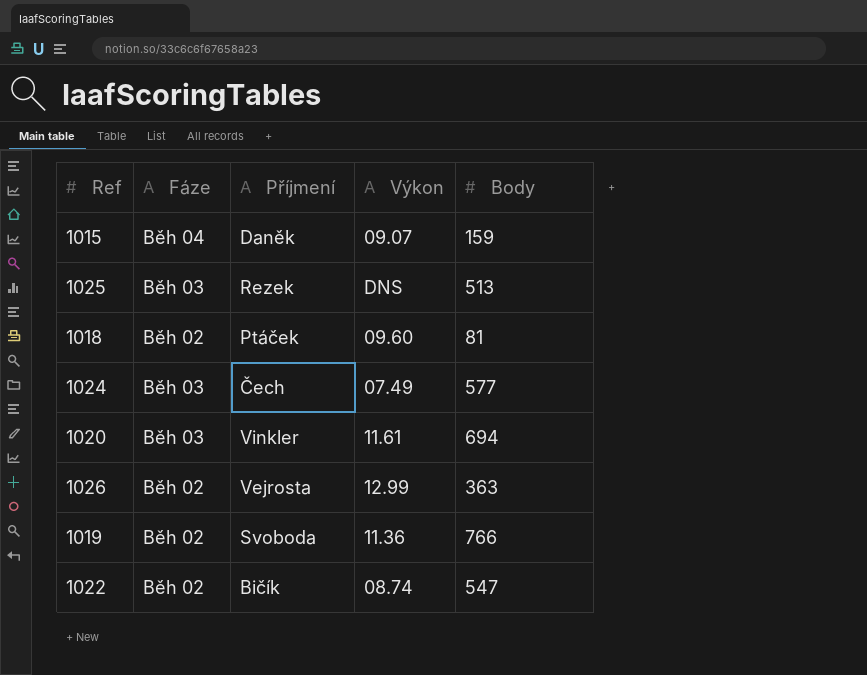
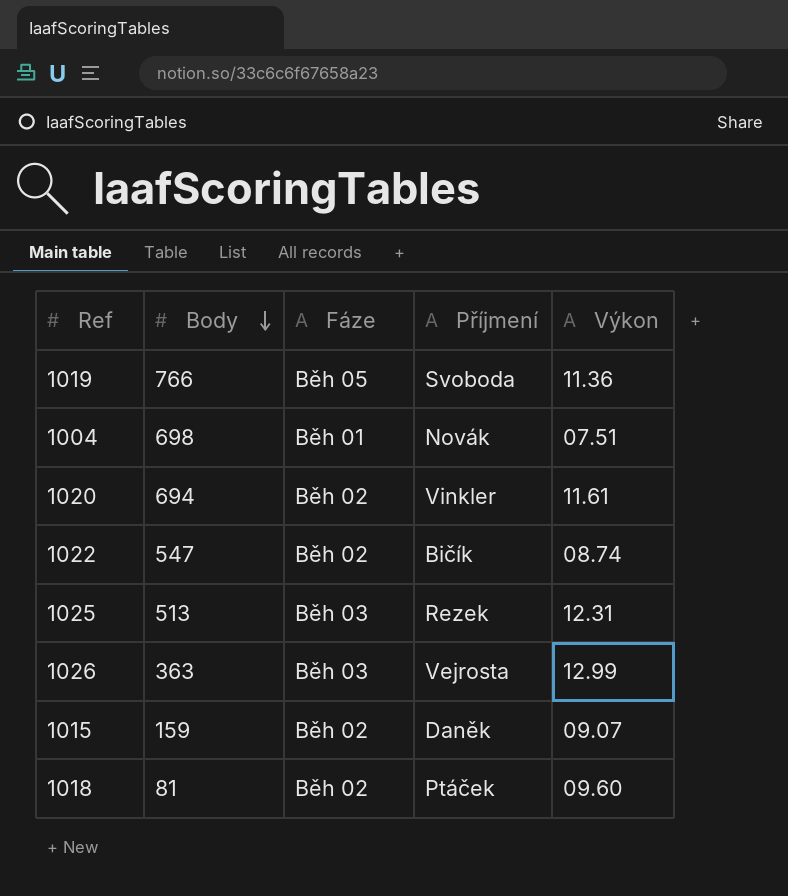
row order: none -> Body descending
column Body | position: 5 -> 2
row 1024: Běh 03 | Čech | 07.49 | 577 -> none
1019 | Fáze: Běh 02 -> Běh 05
row 1004: none -> 698 | Běh 01 | Novák | 07.51
1020 | Fáze: Běh 03 -> Běh 02
1025 | Výkon: DNS -> 12.31
1026 | Fáze: Běh 02 -> Běh 03
1015 | Fáze: Běh 04 -> Běh 02

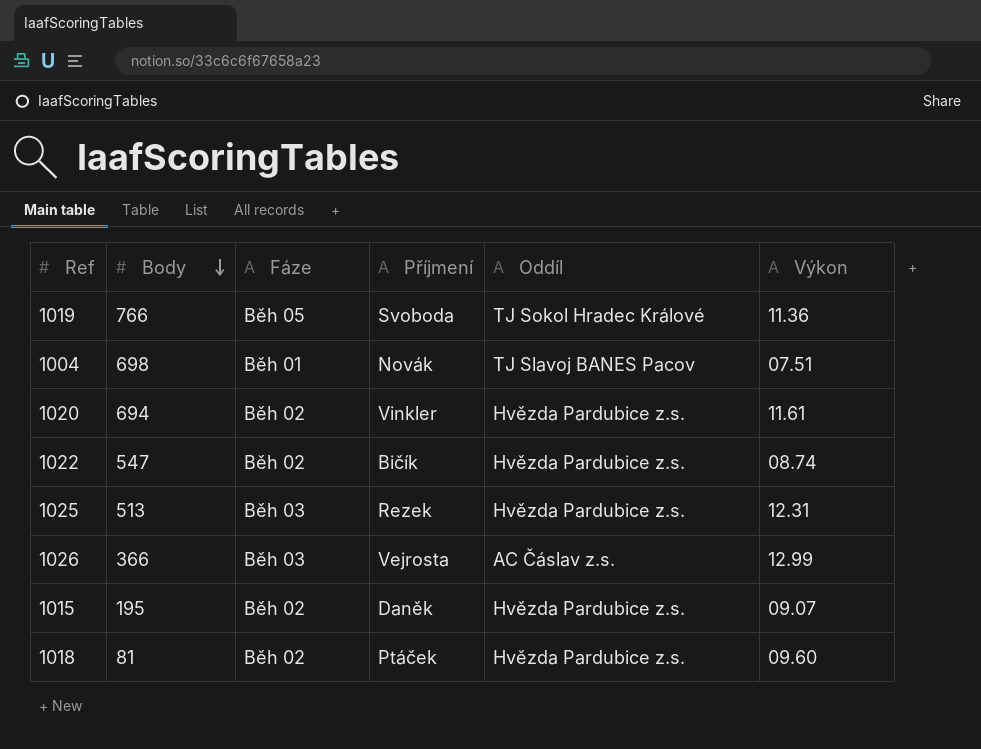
column Oddíl | position: none -> 5
1026 | Body: 363 -> 366
1015 | Body: 159 -> 195

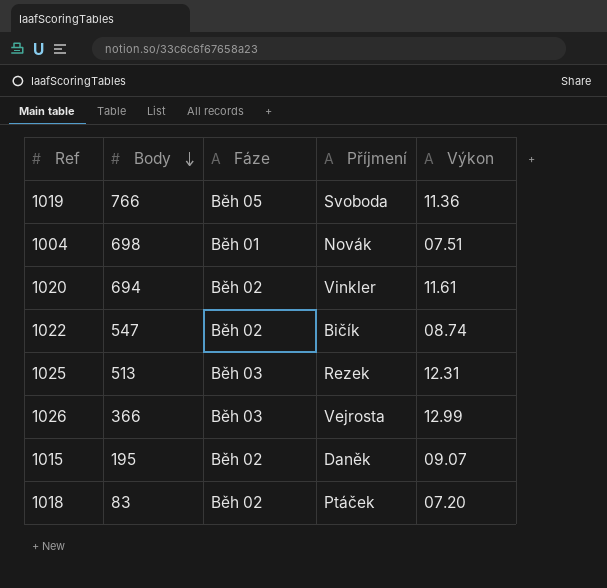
column Oddíl | position: 5 -> none
1018 | Body: 81 -> 83
1018 | Výkon: 09.60 -> 07.20

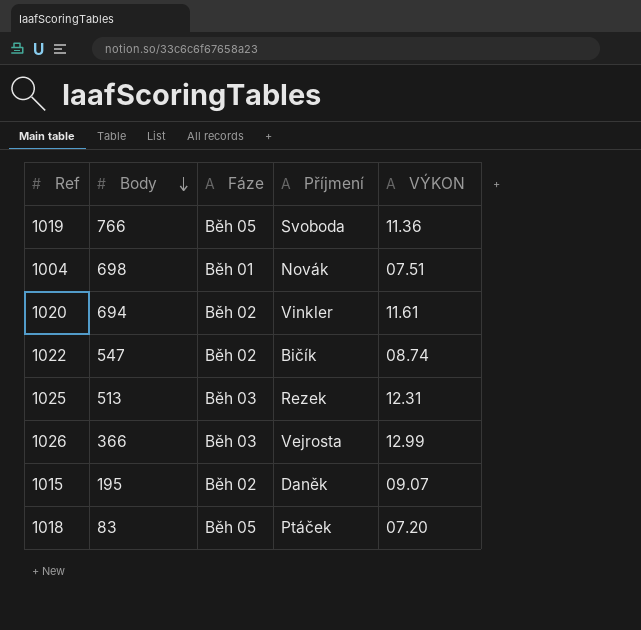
column name: Výkon -> VÝKON
1018 | Fáze: Běh 02 -> Běh 05

